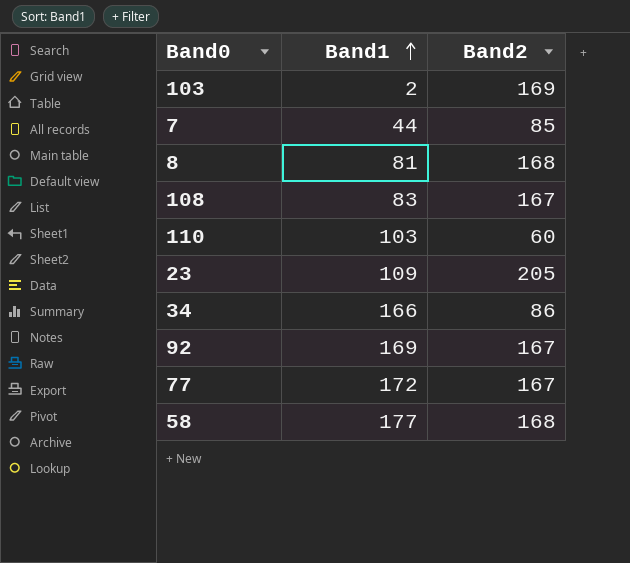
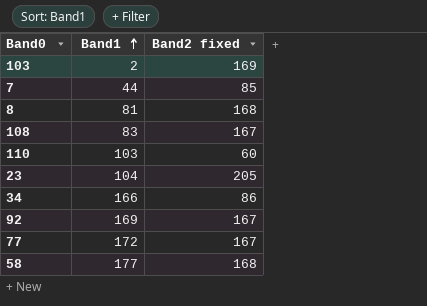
column name: Band2 -> Band2 fixed
23 | Band1: 109 -> 104

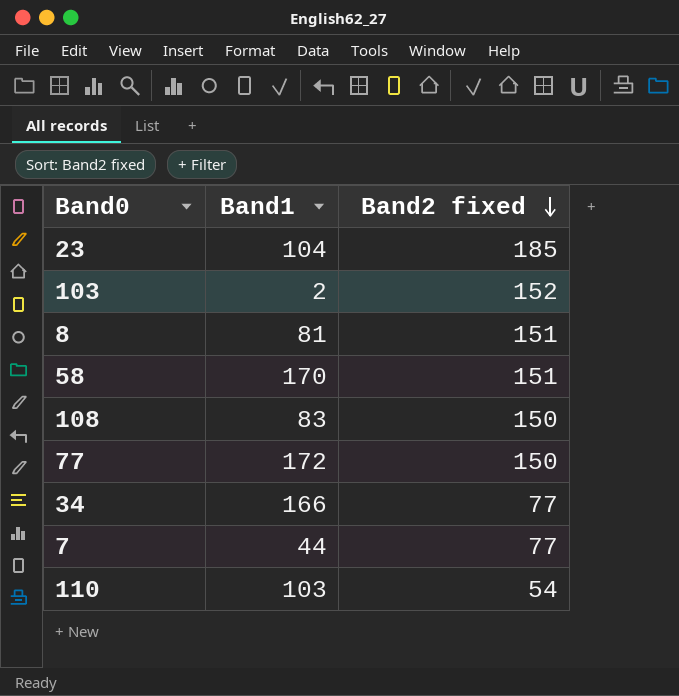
row order: Band1 ascending -> Band2 fixed descending
row 92: 169 | 167 -> none
23 | Band2 fixed: 205 -> 185
103 | Band2 fixed: 169 -> 152
8 | Band2 fixed: 168 -> 151
58 | Band1: 177 -> 170
58 | Band2 fixed: 168 -> 151
108 | Band2 fixed: 167 -> 150
77 | Band2 fixed: 167 -> 150
34 | Band2 fixed: 86 -> 77
7 | Band2 fixed: 85 -> 77
110 | Band2 fixed: 60 -> 54

